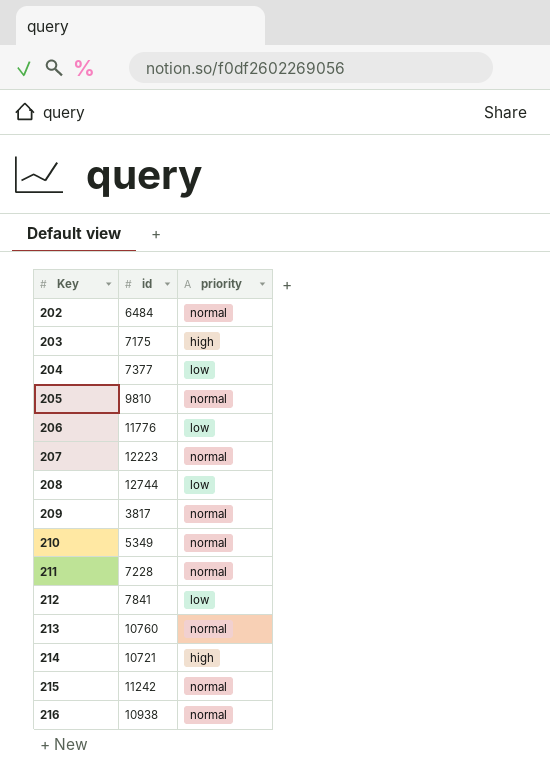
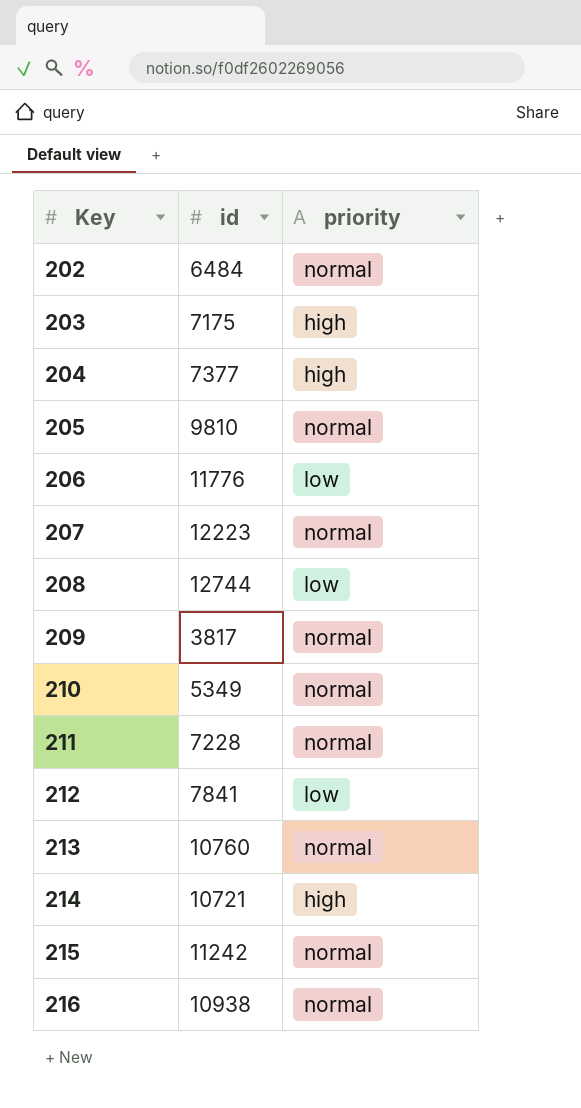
204 | priority: low -> high

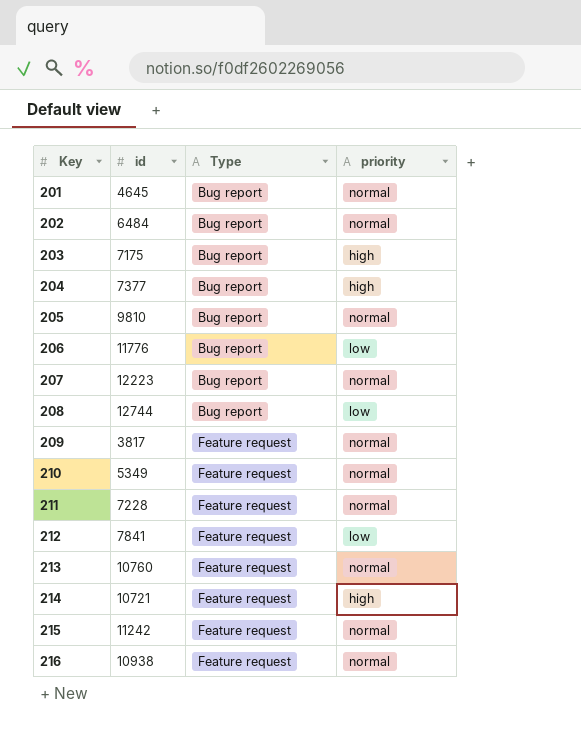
column Type | position: none -> 3
row 201: none -> 4645 | Bug report | normal

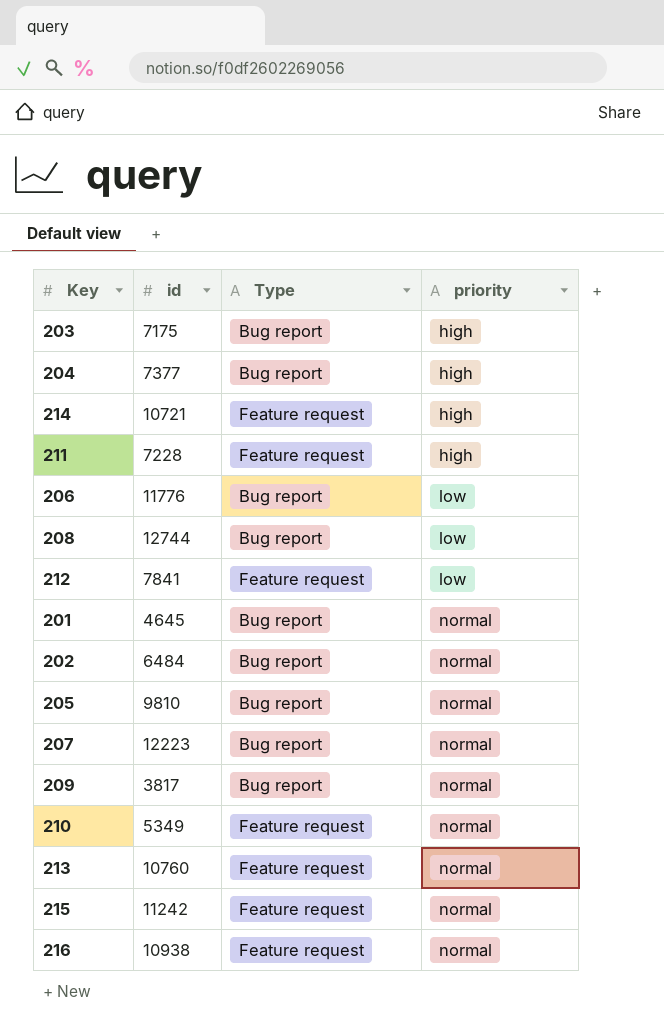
row order: Key ascending -> priority ascending
211 | priority: normal -> high
209 | Type: Feature request -> Bug report

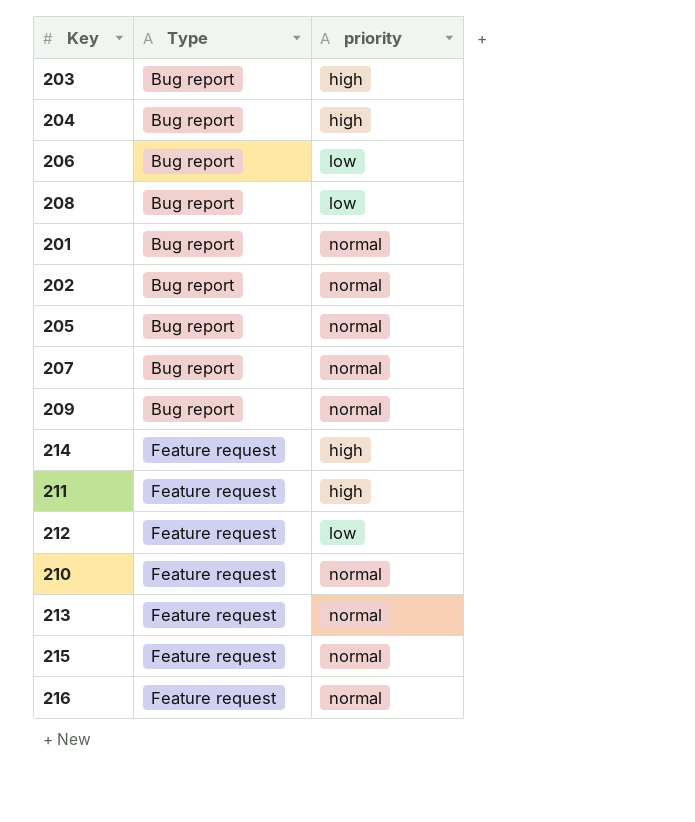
row order: priority ascending -> Type ascending
column id | position: 2 -> none

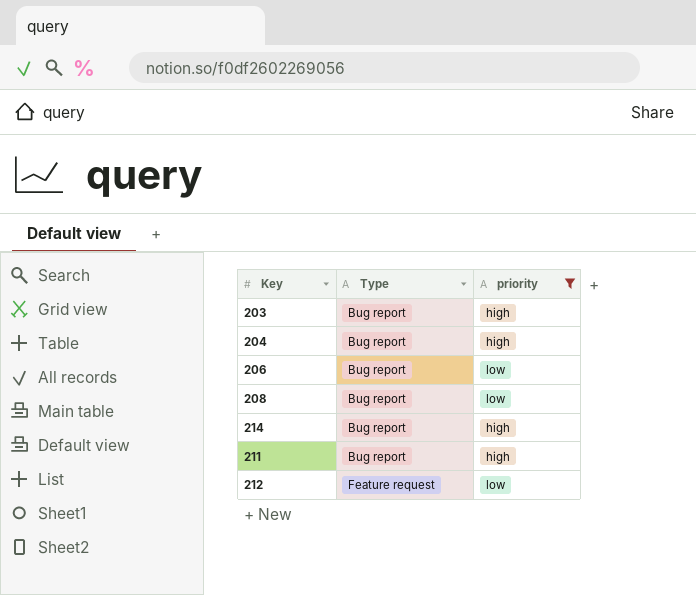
filter: none -> priority != normal
214 | Type: Feature request -> Bug report
211 | Type: Feature request -> Bug report

